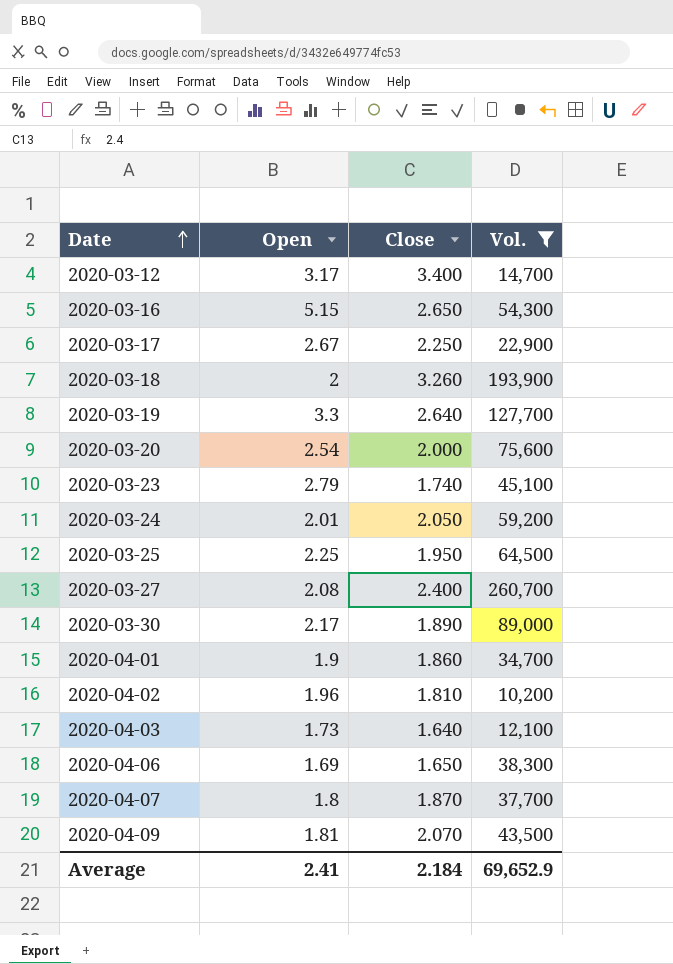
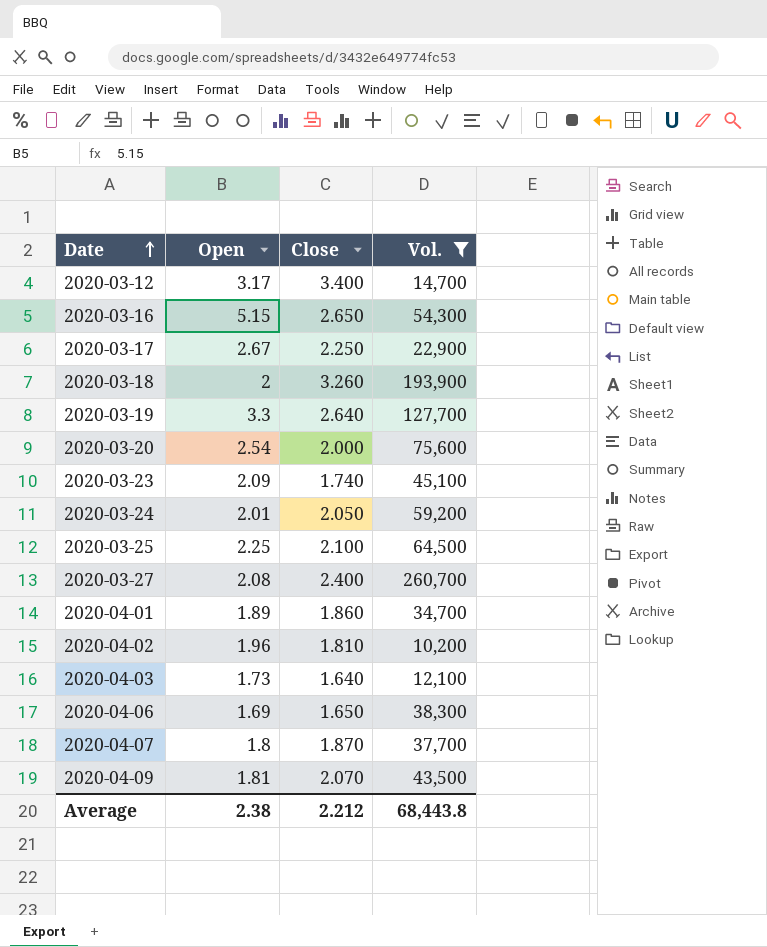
row 2020-03-30: 2.17 | 1.890 | 89,000 -> none
2020-03-23 | Open: 2.79 -> 2.09
2020-03-25 | Close: 1.950 -> 2.100
2020-04-01 | Open: 1.9 -> 1.89
Average | Open: 2.41 -> 2.38
Average | Close: 2.184 -> 2.212
Average | Vol.: 69,652.9 -> 68,443.8

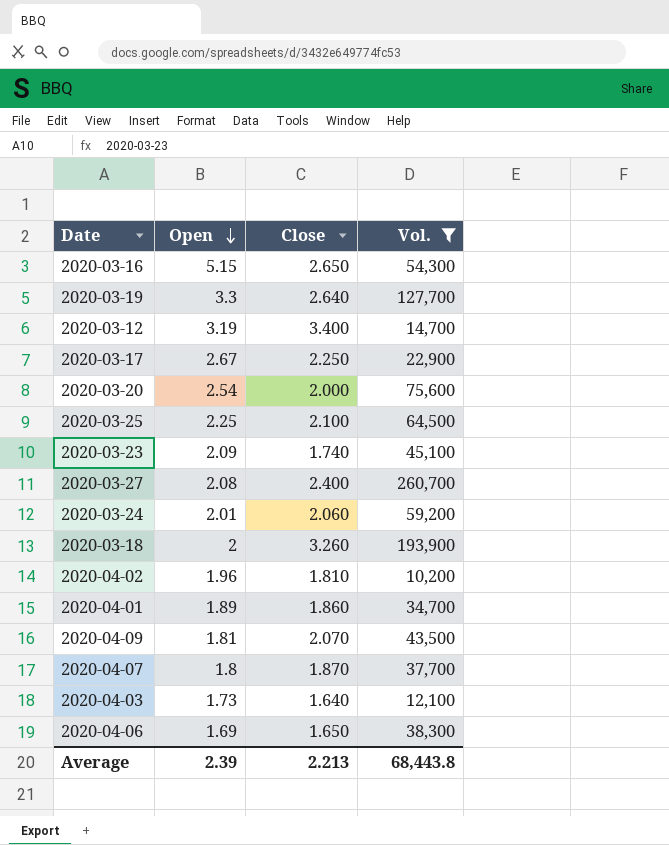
row order: Date ascending -> Open descending
2020-03-12 | Open: 3.17 -> 3.19
2020-03-24 | Close: 2.050 -> 2.060
Average | Open: 2.38 -> 2.39
Average | Close: 2.212 -> 2.213

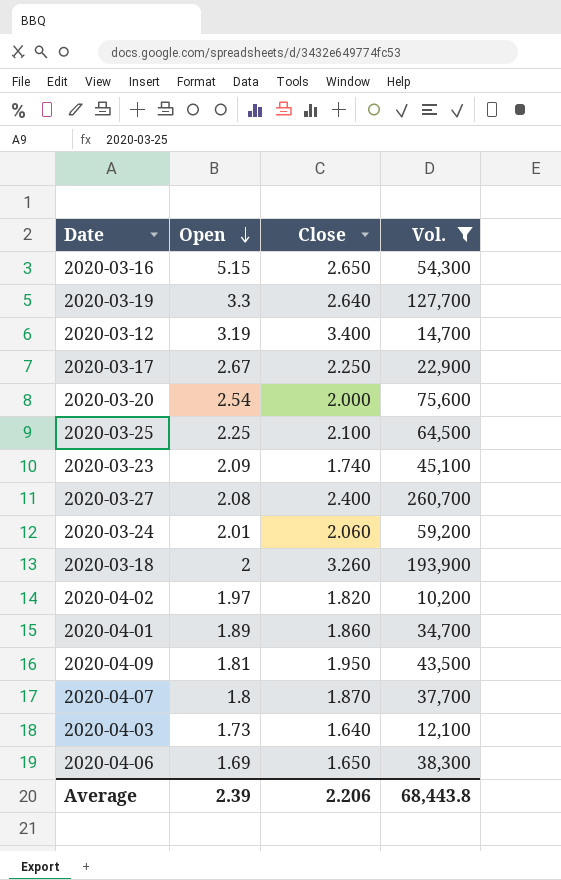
2020-04-02 | Open: 1.96 -> 1.97
2020-04-02 | Close: 1.810 -> 1.820
2020-04-09 | Close: 2.070 -> 1.950
Average | Close: 2.213 -> 2.206

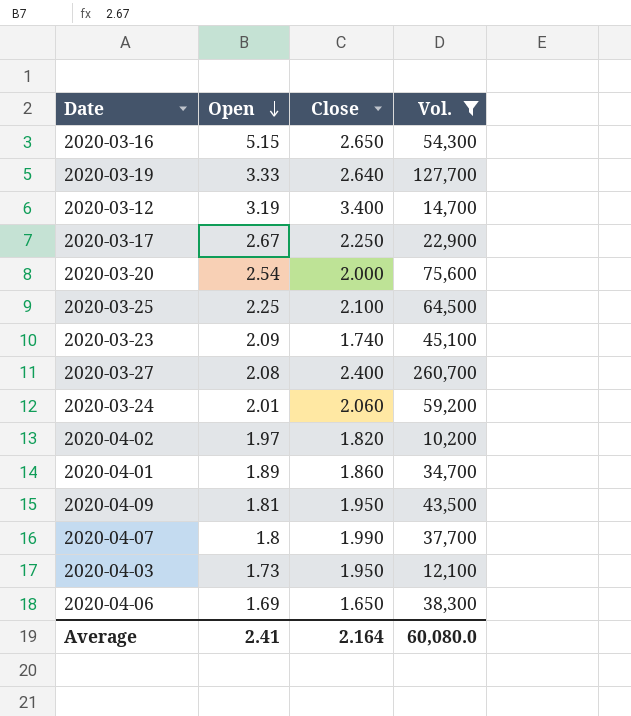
row 2020-03-18: 2 | 3.260 | 193,900 -> none
2020-03-19 | Open: 3.3 -> 3.33
2020-04-07 | Close: 1.870 -> 1.990
2020-04-03 | Close: 1.640 -> 1.950
Average | Open: 2.39 -> 2.41
Average | Close: 2.206 -> 2.164
Average | Vol.: 68,443.8 -> 60,080.0

